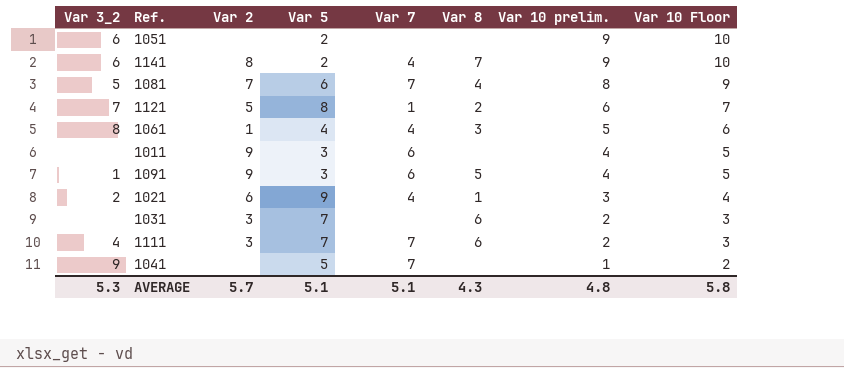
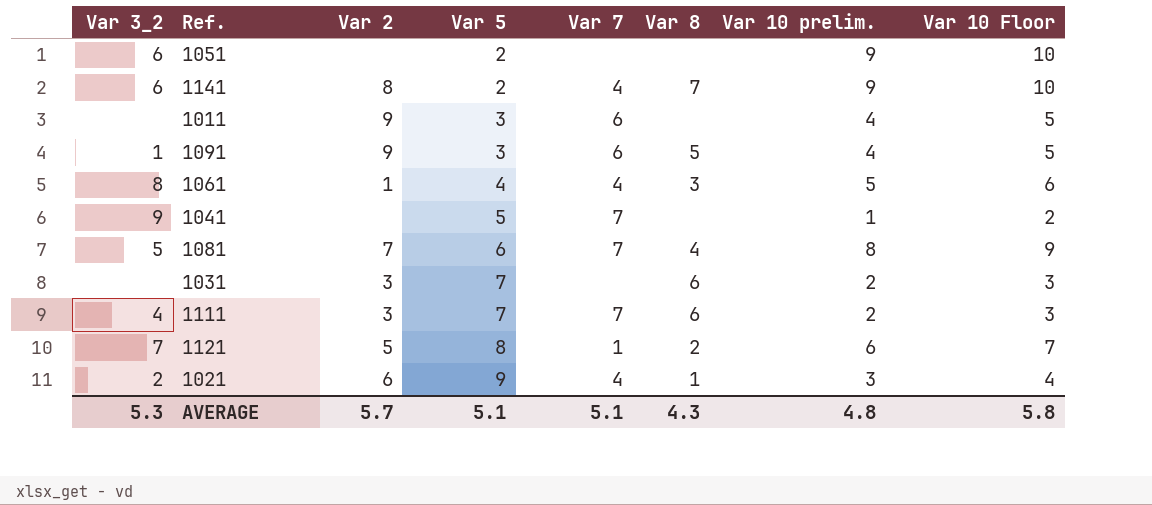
row order: Var 10 prelim. descending -> Var 5 ascending

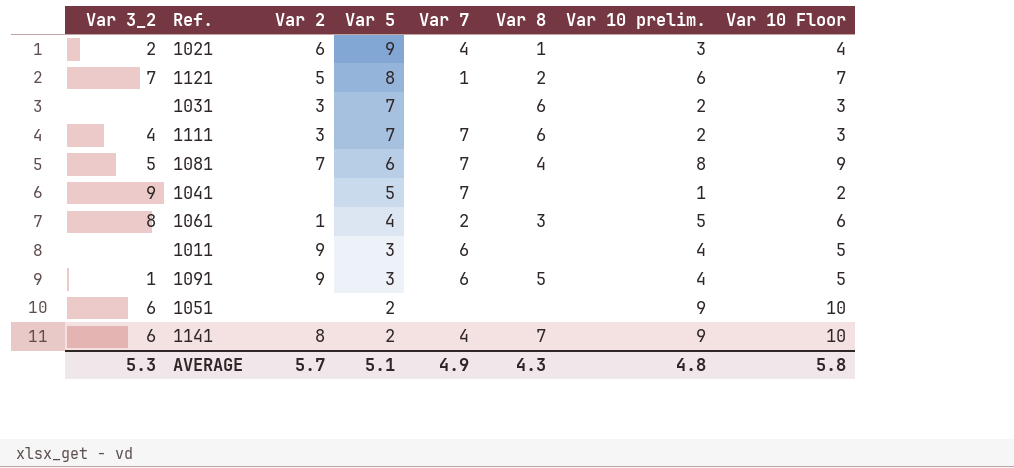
row order: Var 5 ascending -> Var 5 descending
1061 | Var 7: 4 -> 2
AVERAGE | Var 7: 5.1 -> 4.9

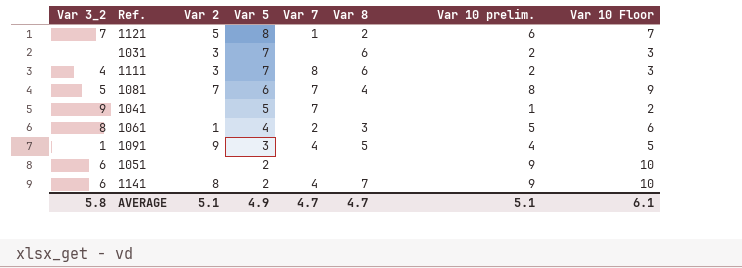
row 1021: 2 | 6 | 9 | 4 | 1 | 3 | 4 -> none
row 1011: none | 9 | 3 | 6 | none | 4 | 5 -> none
1111 | Var 7: 7 -> 8
1091 | Var 7: 6 -> 4
AVERAGE | Var 3_2: 5.3 -> 5.8
AVERAGE | Var 2: 5.7 -> 5.1
AVERAGE | Var 5: 5.1 -> 4.9
AVERAGE | Var 7: 4.9 -> 4.7
AVERAGE | Var 8: 4.3 -> 4.7
AVERAGE | Var 10 prelim.: 4.8 -> 5.1
AVERAGE | Var 10 Floor: 5.8 -> 6.1

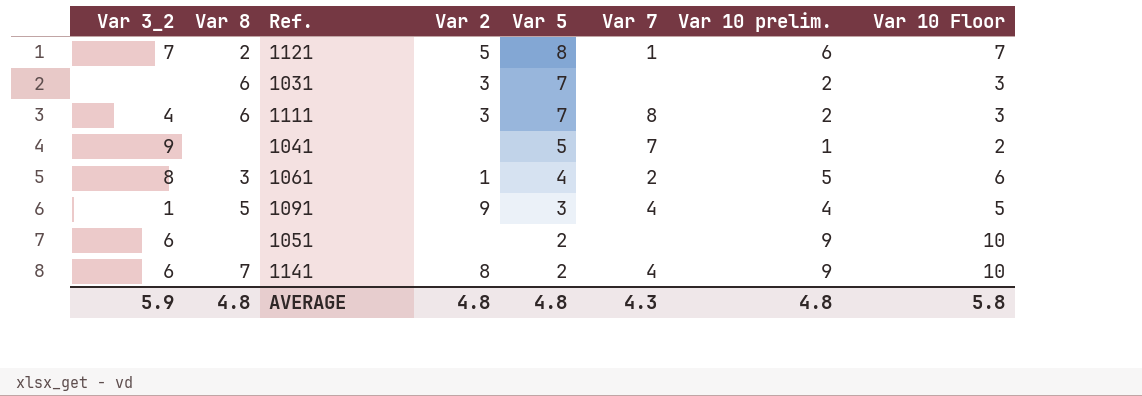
column Var 8 | position: 6 -> 2
row 1081: 5 | 7 | 6 | 7 | 4 | 8 | 9 -> none
AVERAGE | Var 3_2: 5.8 -> 5.9
AVERAGE | Var 8: 4.7 -> 4.8
AVERAGE | Var 2: 5.1 -> 4.8
AVERAGE | Var 5: 4.9 -> 4.8
AVERAGE | Var 7: 4.7 -> 4.3
AVERAGE | Var 10 prelim.: 5.1 -> 4.8
AVERAGE | Var 10 Floor: 6.1 -> 5.8

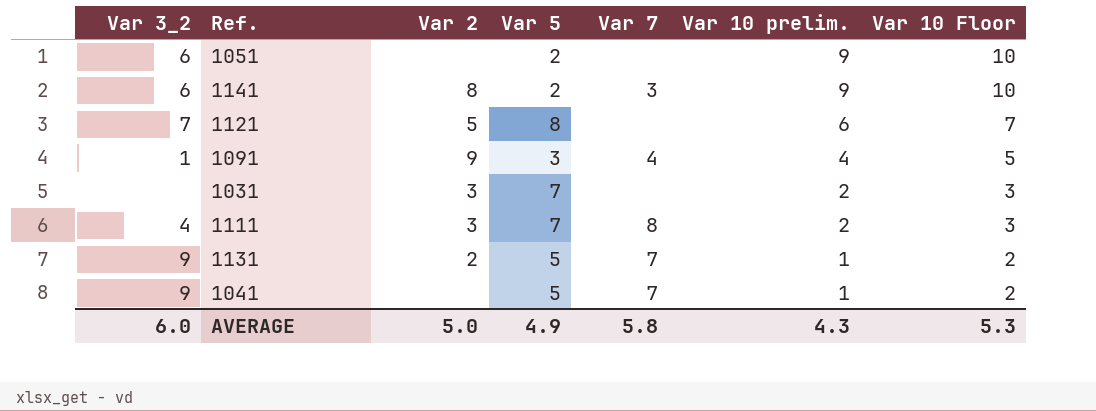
row order: Var 5 descending -> Var 10 prelim. descending
column Var 8 | position: 2 -> none
row 1061: 8 | 3 | 1 | 4 | 2 | 5 | 6 -> none
1141 | Var 7: 4 -> 3
1121 | Var 7: 1 -> none
row 1131: none -> 9 | 2 | 5 | 7 | 1 | 2
AVERAGE | Var 3_2: 5.9 -> 6.0
AVERAGE | Var 2: 4.8 -> 5.0
AVERAGE | Var 5: 4.8 -> 4.9
AVERAGE | Var 7: 4.3 -> 5.8
AVERAGE | Var 10 prelim.: 4.8 -> 4.3
AVERAGE | Var 10 Floor: 5.8 -> 5.3

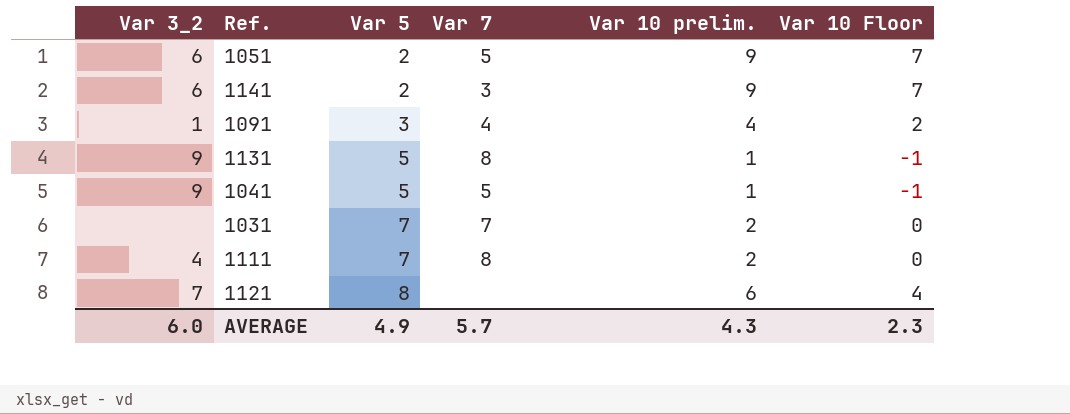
row order: Var 10 prelim. descending -> Var 5 ascending
column Var 2 | position: 3 -> none
column Var 10 Floor | formula: [Var 10 prelim.] + 1 -> [Var 10 prelim.] - 2
1051 | Var 7: none -> 5
1131 | Var 7: 7 -> 8
1041 | Var 7: 7 -> 5
1031 | Var 7: none -> 7
AVERAGE | Var 7: 5.8 -> 5.7
AVERAGE | Var 10 Floor: 5.3 -> 2.3

